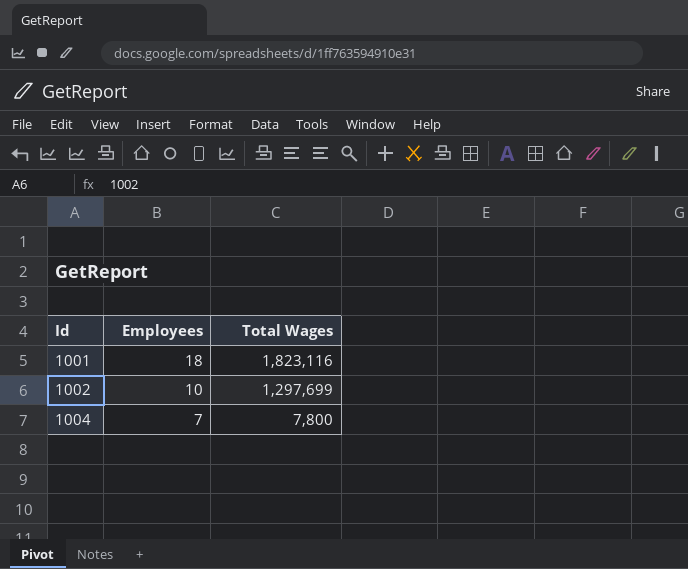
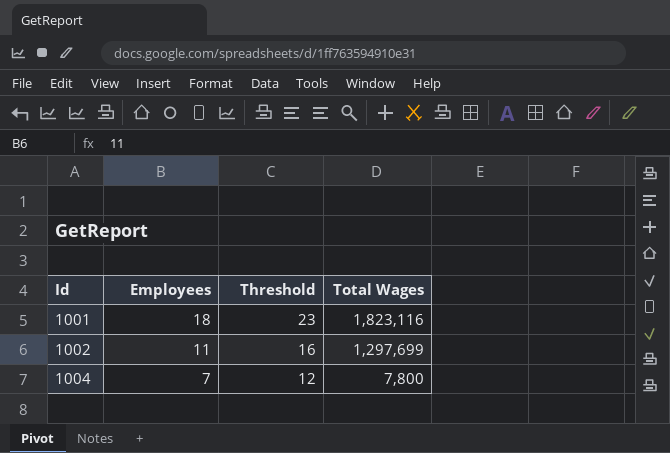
column Threshold | formula: none -> [Employees] + 5
1002 | Employees: 10 -> 11

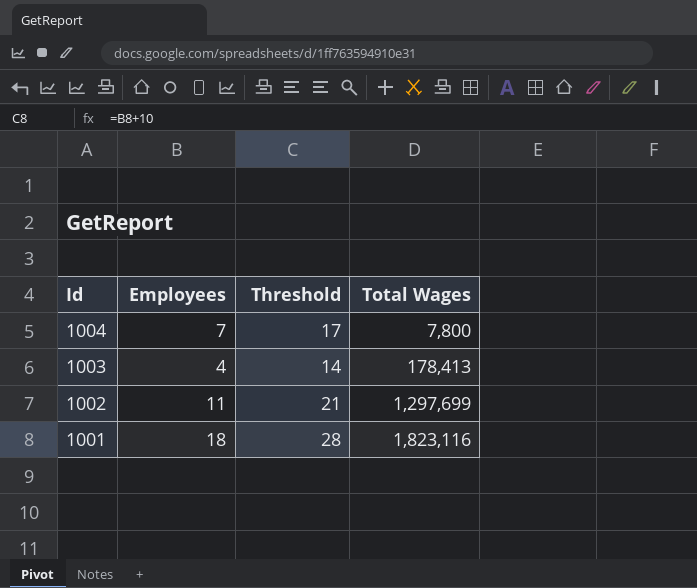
row order: Id ascending -> Id descending
column Threshold | formula: [Employees] + 5 -> [Employees] + 10
row 1003: none -> 4 | 14 | 178,413

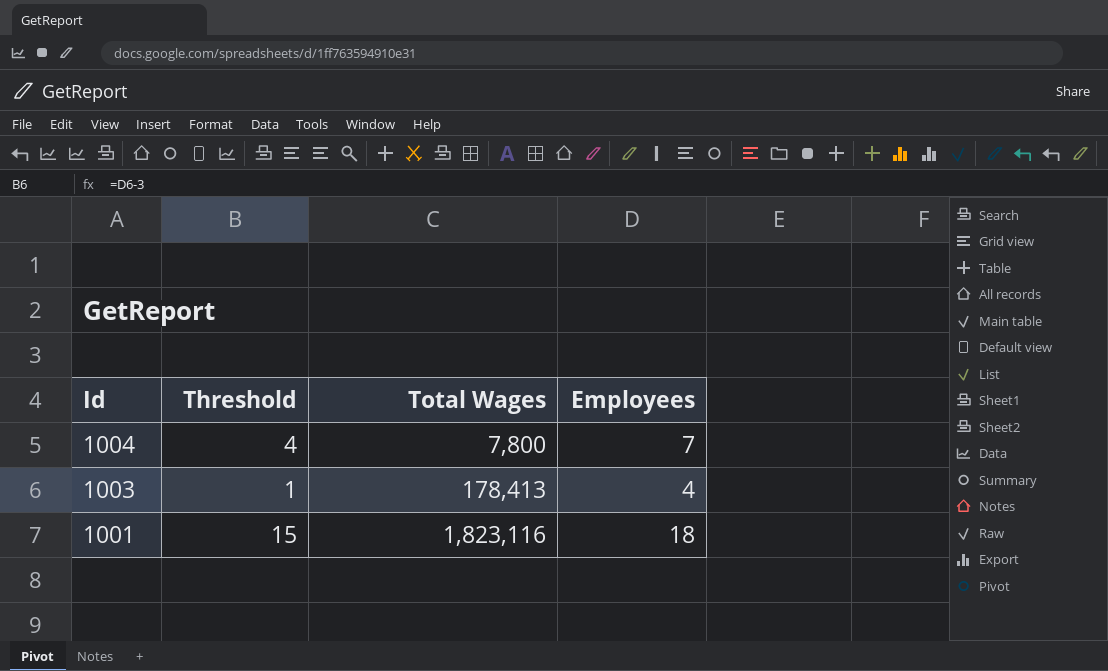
column Threshold | formula: [Employees] + 10 -> [Employees] - 3
column Employees | position: 2 -> 4
row 1002: 11 | 21 | 1,297,699 -> none

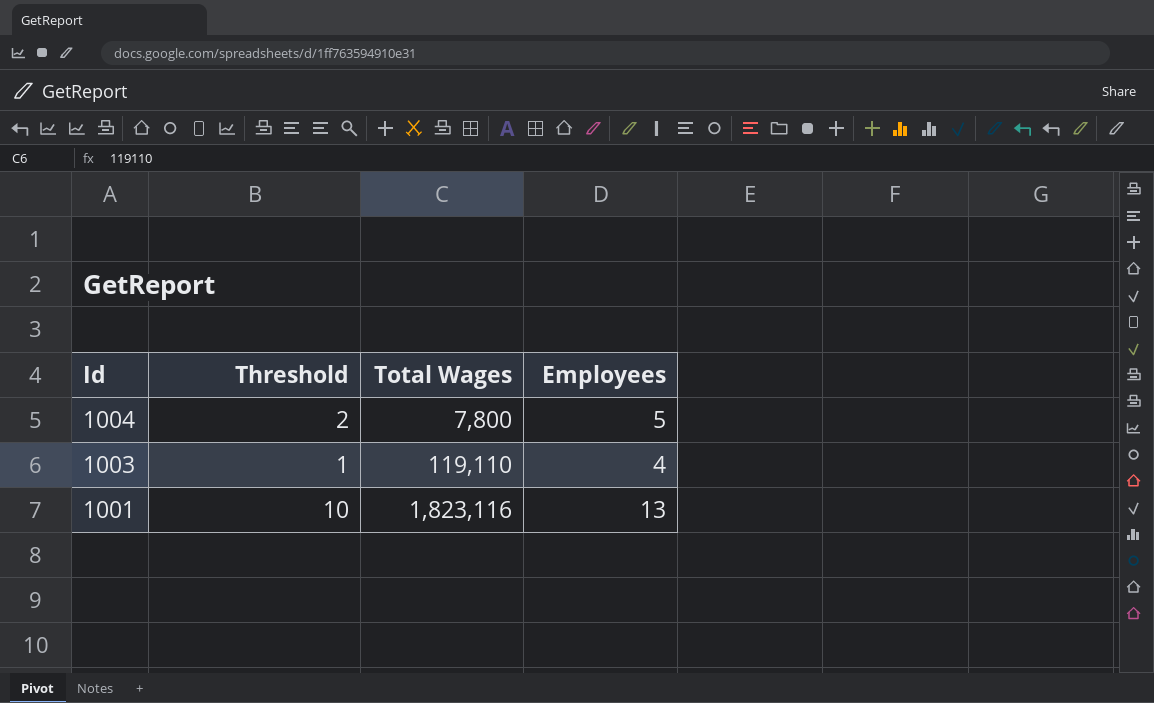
1004 | Threshold: 4 -> 2
1004 | Employees: 7 -> 5
1003 | Total Wages: 178,413 -> 119,110
1001 | Threshold: 15 -> 10
1001 | Employees: 18 -> 13

